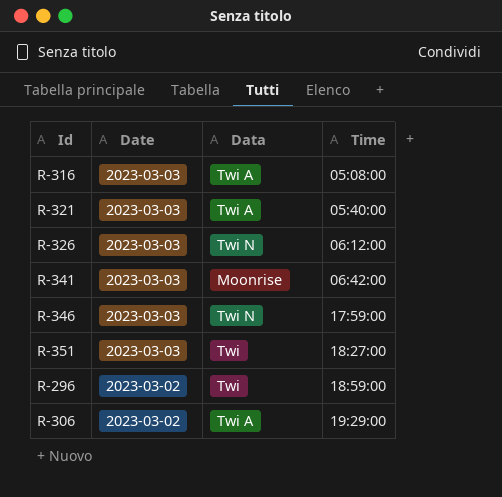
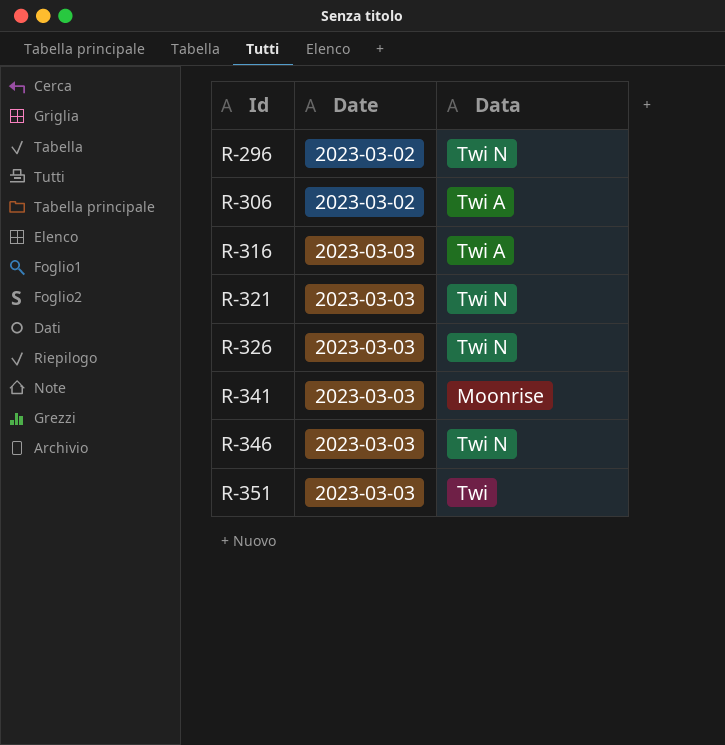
row order: Date descending -> Id ascending
column Time | position: 4 -> none
R-296 | Data: Twi -> Twi N
R-321 | Data: Twi A -> Twi N

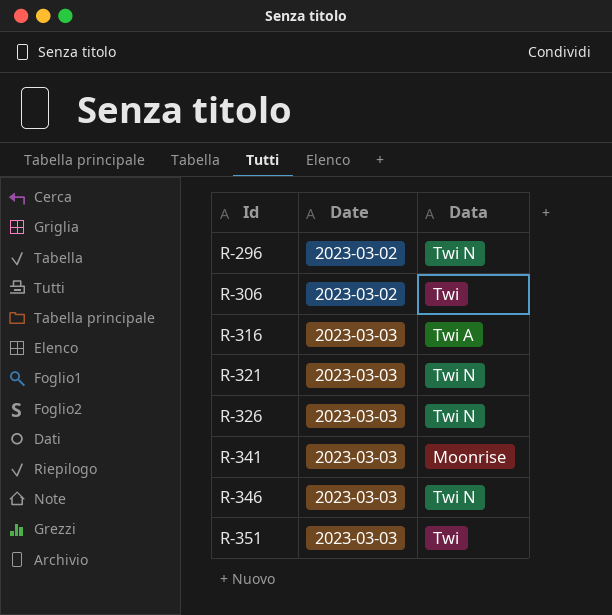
R-306 | Data: Twi A -> Twi

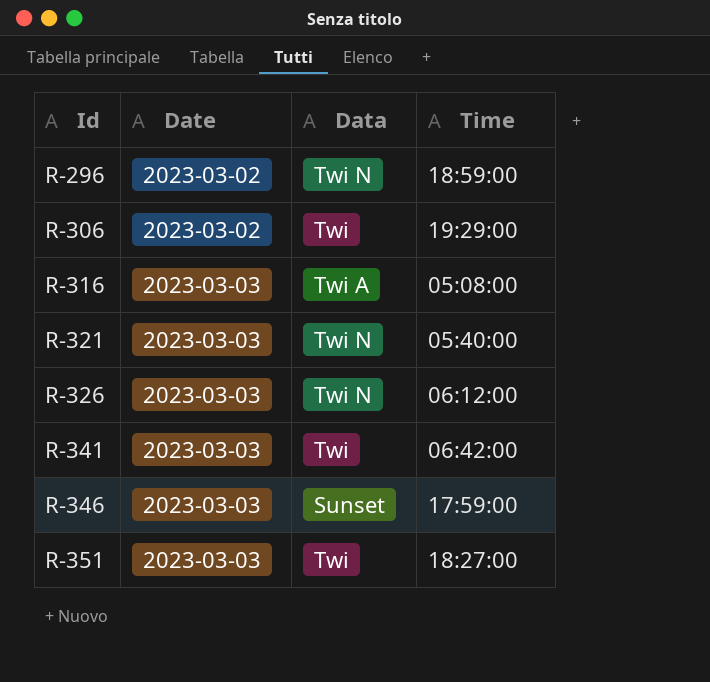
column Time | position: none -> 4
R-341 | Data: Moonrise -> Twi
R-346 | Data: Twi N -> Sunset

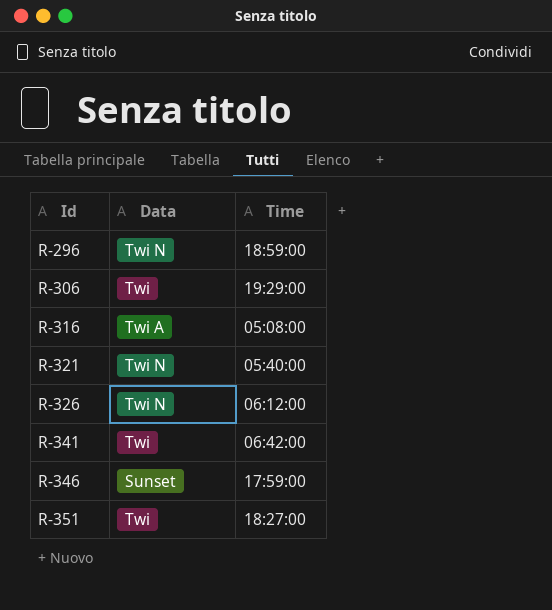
column Date | position: 2 -> none

